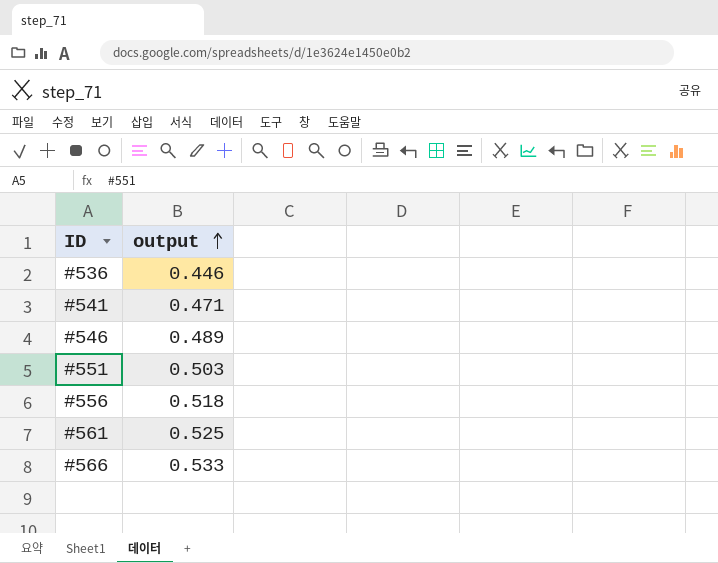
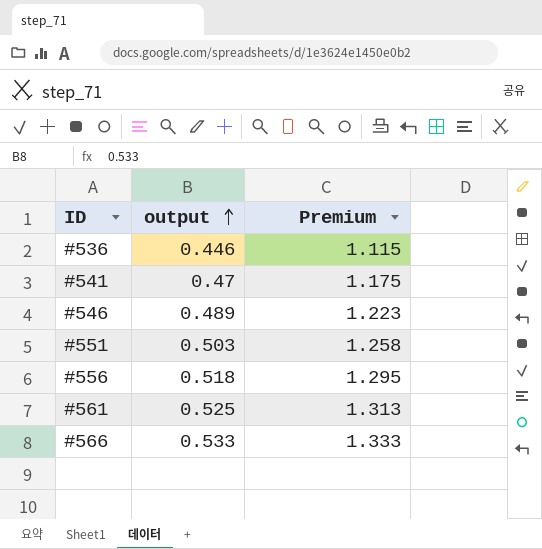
column Premium | formula: none -> [output] * 2.5
#541 | output: 0.471 -> 0.47

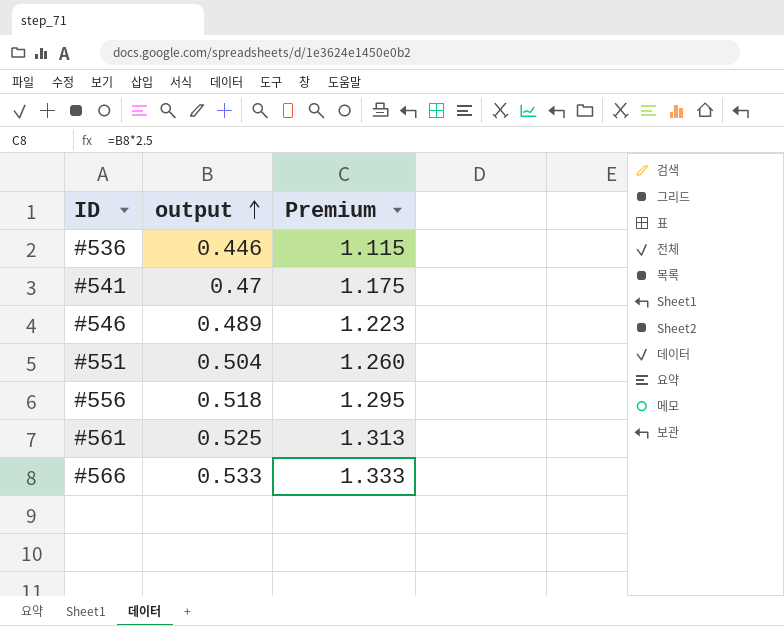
#551 | output: 0.503 -> 0.504
#551 | Premium: 1.258 -> 1.260

